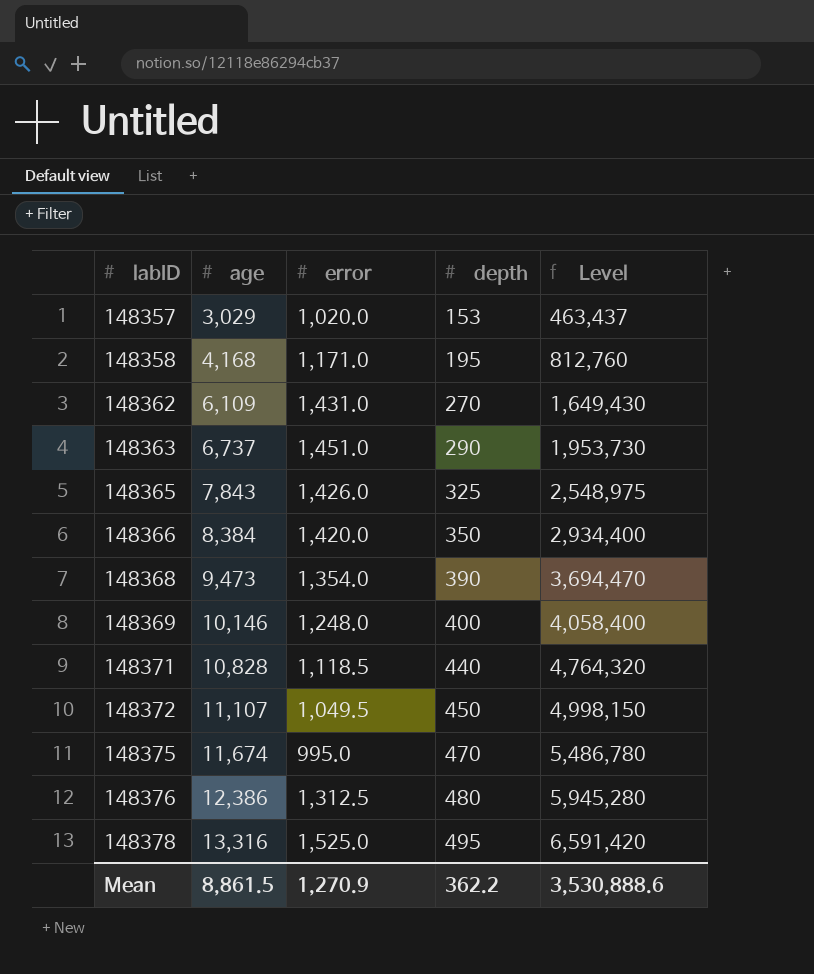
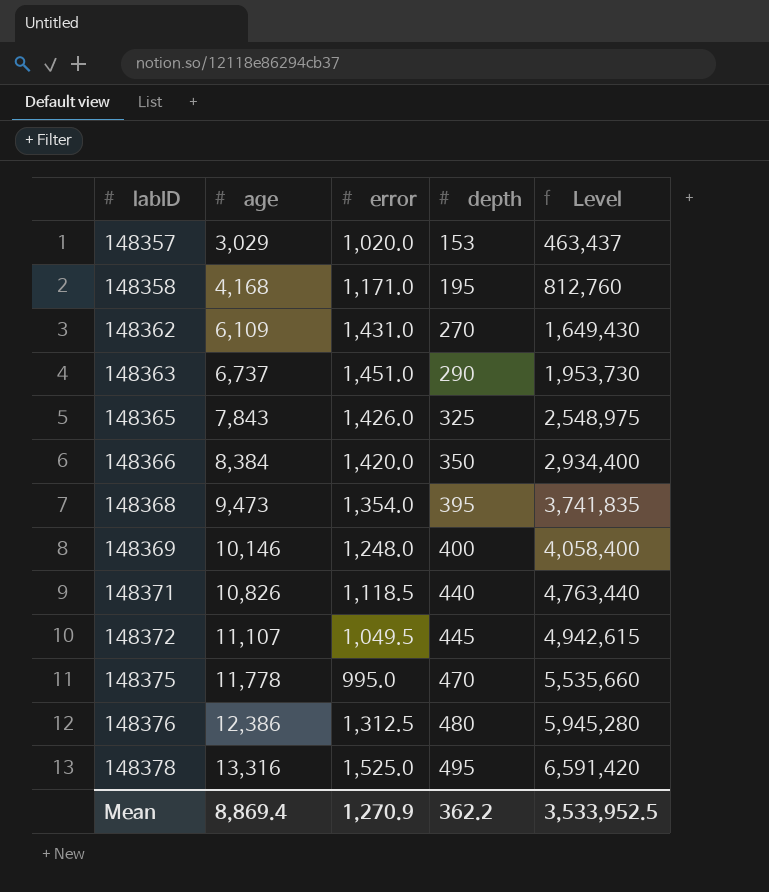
148368 | depth: 390 -> 395
148368 | Level: 3,694,470 -> 3,741,835
148371 | age: 10,828 -> 10,826
148371 | Level: 4,764,320 -> 4,763,440
148372 | depth: 450 -> 445
148372 | Level: 4,998,150 -> 4,942,615
148375 | age: 11,674 -> 11,778
148375 | Level: 5,486,780 -> 5,535,660
Mean | age: 8,861.5 -> 8,869.4
Mean | Level: 3,530,888.6 -> 3,533,952.5

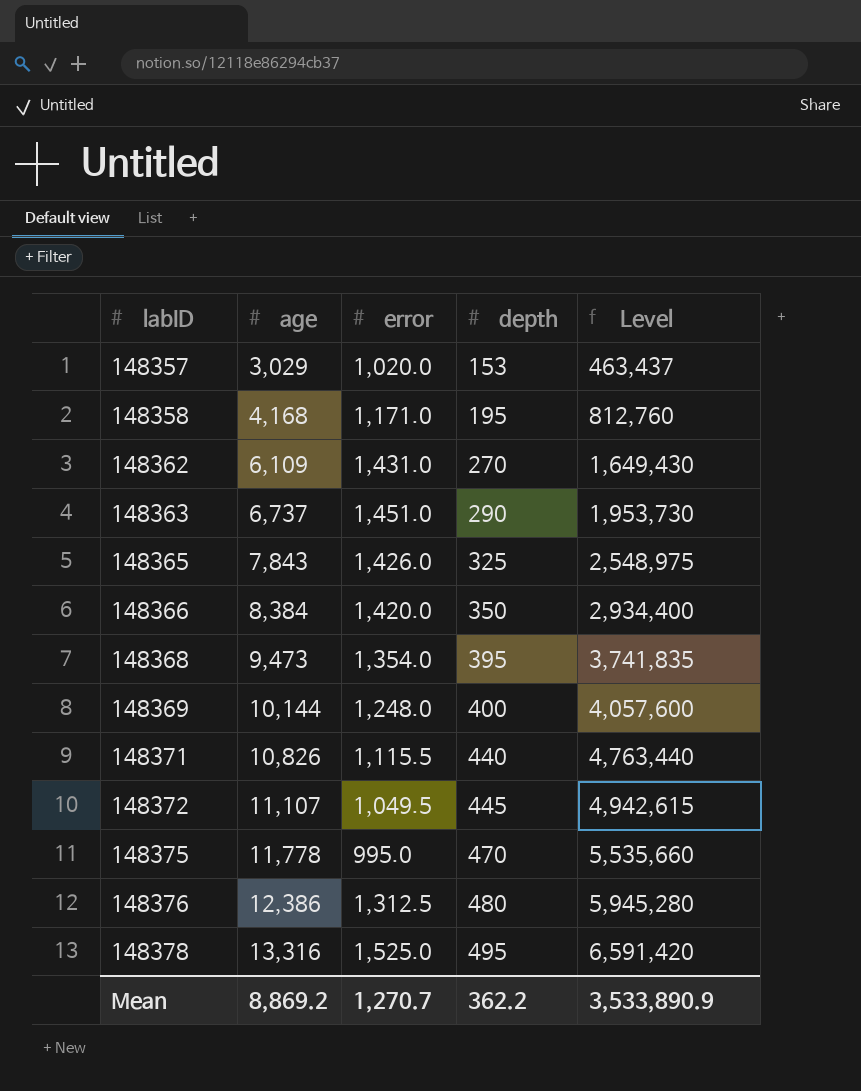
148369 | age: 10,146 -> 10,144
148369 | Level: 4,058,400 -> 4,057,600
148371 | error: 1,118.5 -> 1,115.5
Mean | age: 8,869.4 -> 8,869.2
Mean | error: 1,270.9 -> 1,270.7
Mean | Level: 3,533,952.5 -> 3,533,890.9

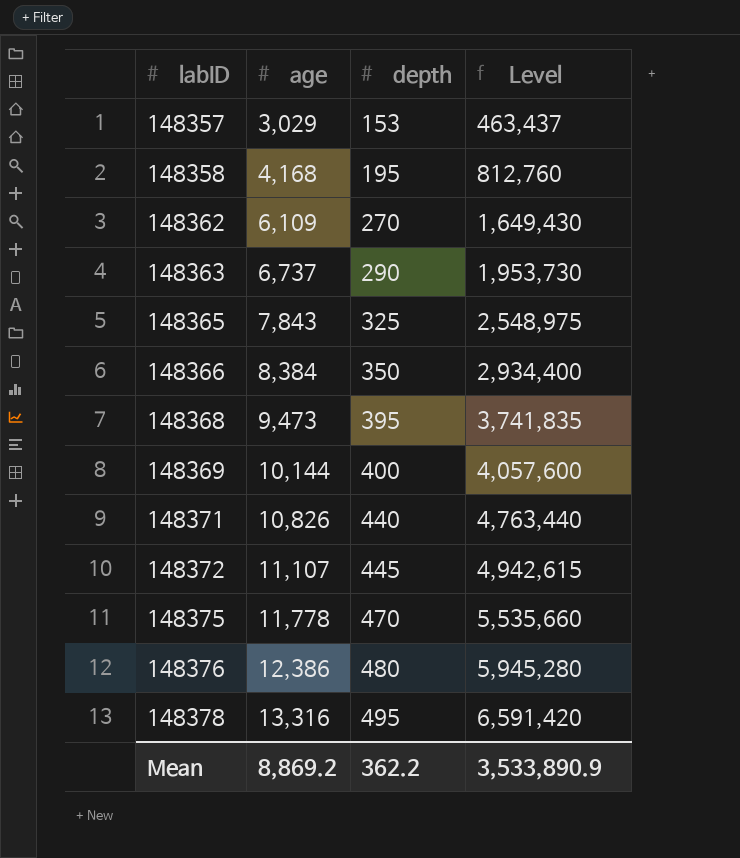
column error | position: 3 -> none

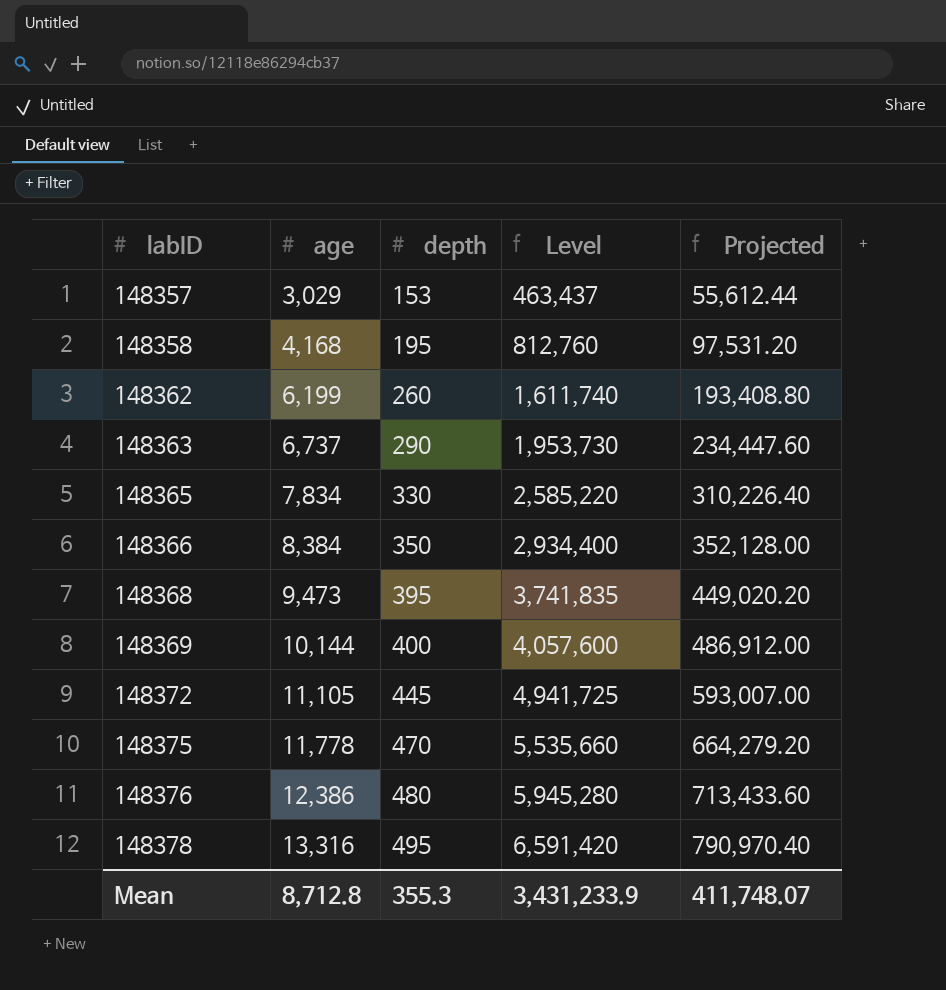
column Projected | formula: none -> [Level] * 0.12
row 148371: 10,826 | 440 | 4,763,440 -> none
148362 | age: 6,109 -> 6,199
148362 | depth: 270 -> 260
148362 | Level: 1,649,430 -> 1,611,740
148365 | age: 7,843 -> 7,834
148365 | depth: 325 -> 330
148365 | Level: 2,548,975 -> 2,585,220
148372 | age: 11,107 -> 11,105
148372 | Level: 4,942,615 -> 4,941,725
Mean | age: 8,869.2 -> 8,712.8
Mean | depth: 362.2 -> 355.3
Mean | Level: 3,533,890.9 -> 3,431,233.9

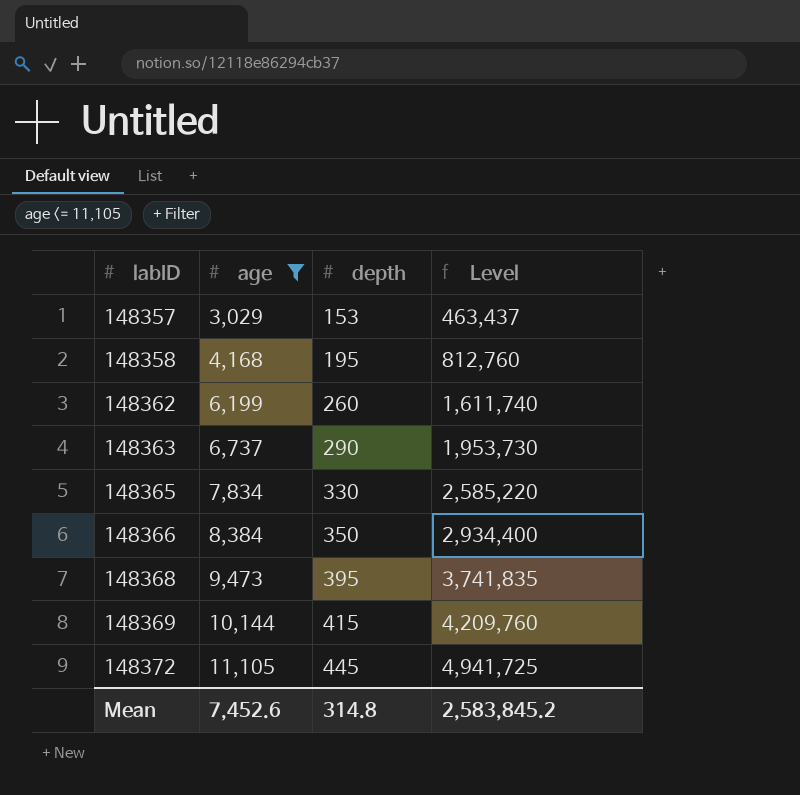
filter: none -> age <= 11,105
column Projected | formula: [Level] * 0.12 -> none
148369 | depth: 400 -> 415
148369 | Level: 4,057,600 -> 4,209,760
Mean | age: 8,712.8 -> 7,452.6
Mean | depth: 355.3 -> 314.8
Mean | Level: 3,431,233.9 -> 2,583,845.2

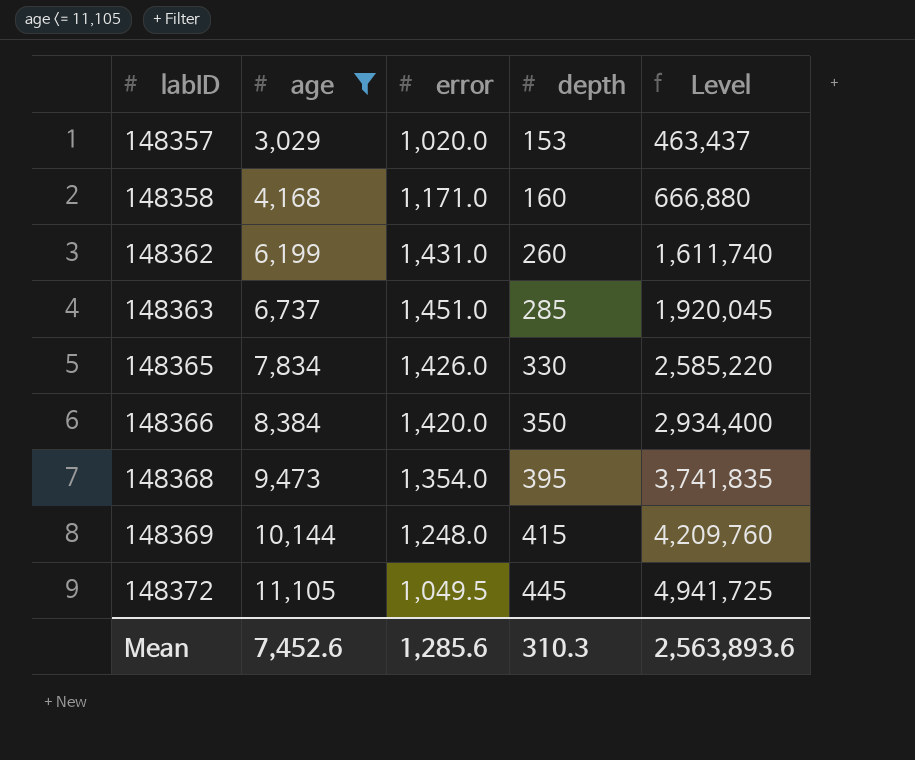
column error | position: none -> 3
148358 | depth: 195 -> 160
148358 | Level: 812,760 -> 666,880
148363 | depth: 290 -> 285
148363 | Level: 1,953,730 -> 1,920,045
Mean | depth: 314.8 -> 310.3
Mean | Level: 2,583,845.2 -> 2,563,893.6

